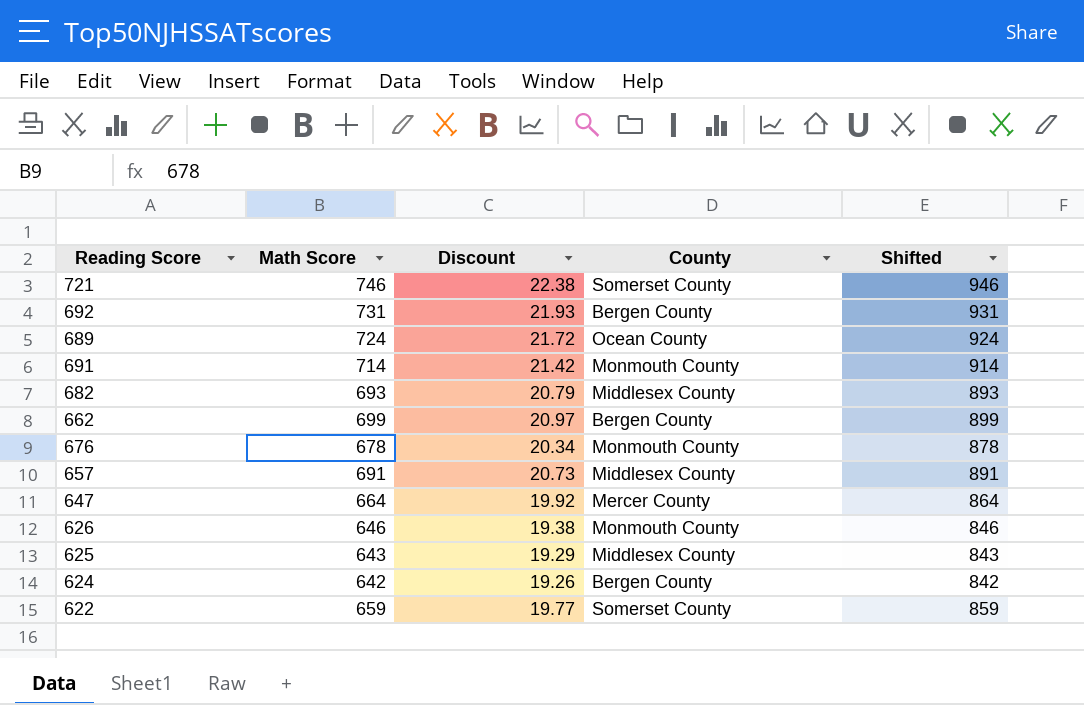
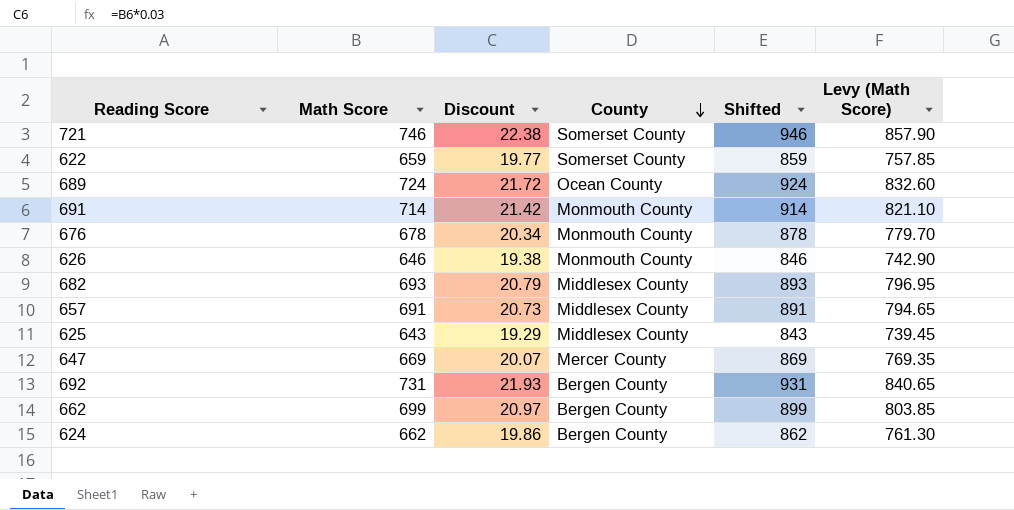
row order: none -> County descending
column Levy (Math Score) | formula: none -> [Math Score] * 1.15
647 | Math Score: 664 -> 669
647 | Discount: 19.92 -> 20.07
647 | Shifted: 864 -> 869
624 | Math Score: 642 -> 662
624 | Discount: 19.26 -> 19.86
624 | Shifted: 842 -> 862

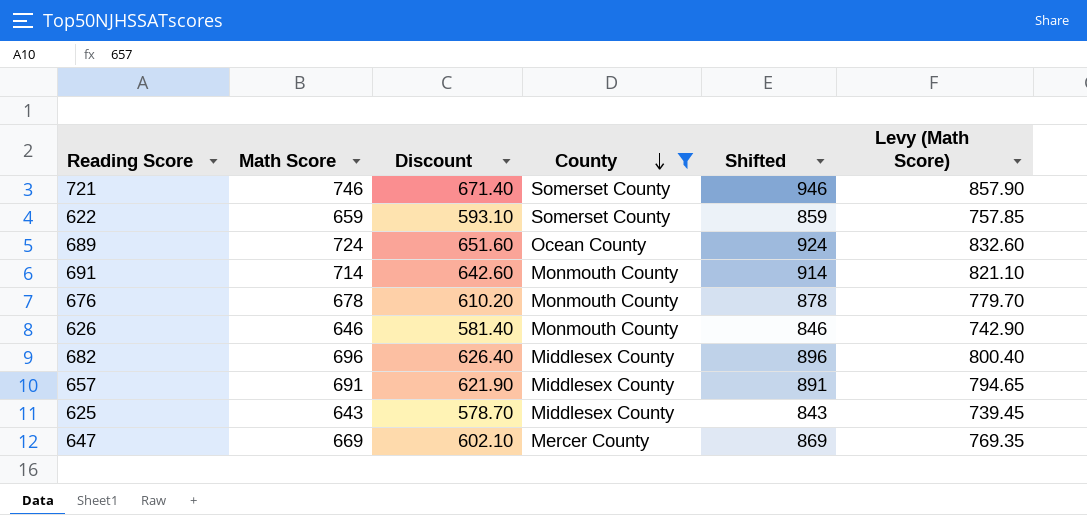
filter: none -> County != Bergen County
column Discount | formula: [Math Score] * 0.03 -> [Math Score] * 0.9
682 | Math Score: 693 -> 696
682 | Shifted: 893 -> 896
682 | Levy (Math Score): 796.95 -> 800.40

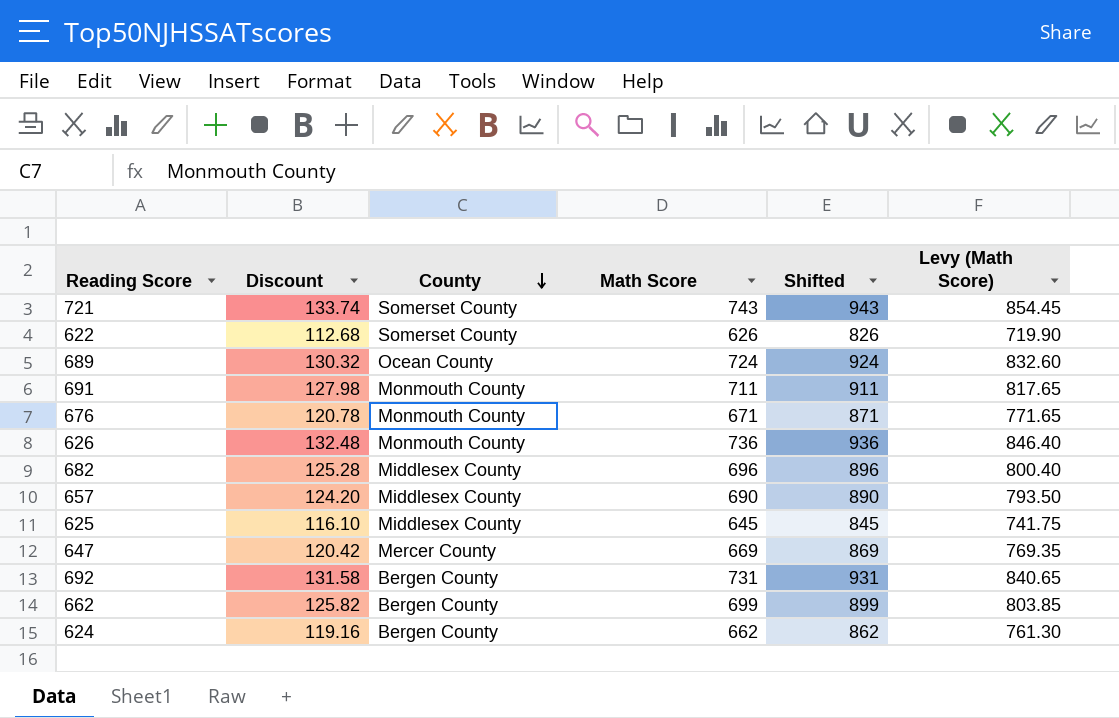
filter: County != Bergen County -> none
column Discount | formula: [Math Score] * 0.9 -> [Math Score] * 0.18
column Math Score | position: 2 -> 4
721 | Math Score: 746 -> 743
721 | Shifted: 946 -> 943
721 | Levy (Math Score): 857.90 -> 854.45
622 | Math Score: 659 -> 626
622 | Shifted: 859 -> 826
622 | Levy (Math Score): 757.85 -> 719.90
691 | Math Score: 714 -> 711
691 | Shifted: 914 -> 911
691 | Levy (Math Score): 821.10 -> 817.65
676 | Math Score: 678 -> 671
676 | Shifted: 878 -> 871
676 | Levy (Math Score): 779.70 -> 771.65
626 | Math Score: 646 -> 736
626 | Shifted: 846 -> 936
626 | Levy (Math Score): 742.90 -> 846.40
657 | Math Score: 691 -> 690
657 | Shifted: 891 -> 890
657 | Levy (Math Score): 794.65 -> 793.50
625 | Math Score: 643 -> 645
625 | Shifted: 843 -> 845
625 | Levy (Math Score): 739.45 -> 741.75

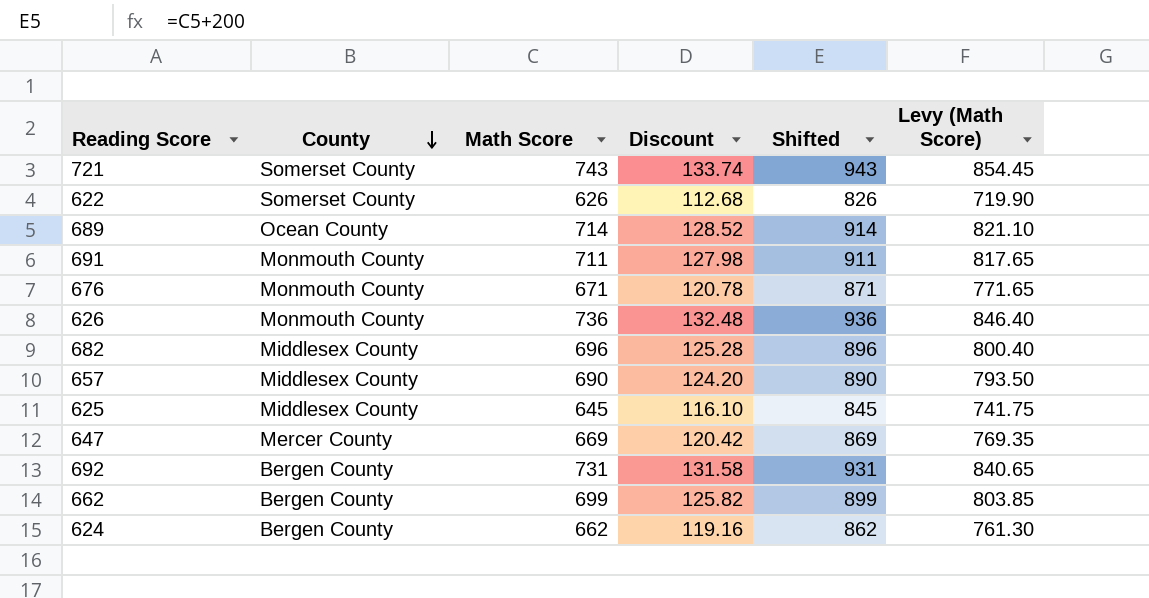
column Discount | position: 2 -> 4
689 | Math Score: 724 -> 714
689 | Discount: 130.32 -> 128.52
689 | Shifted: 924 -> 914
689 | Levy (Math Score): 832.60 -> 821.10

